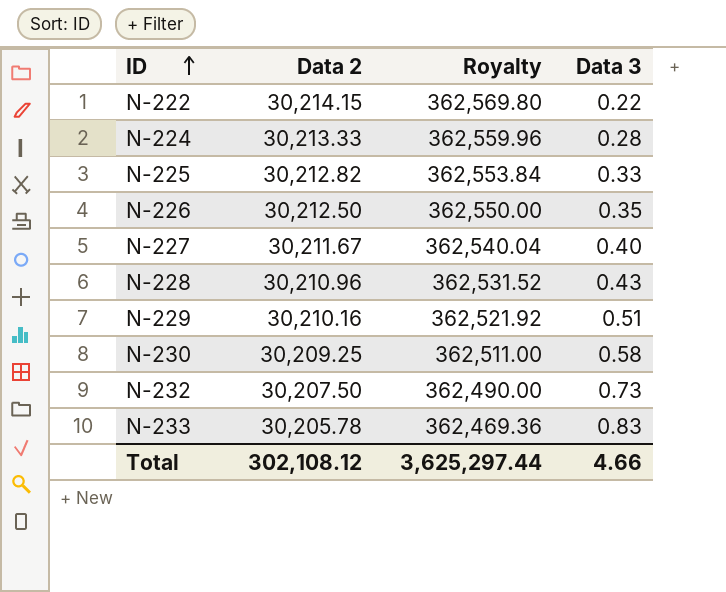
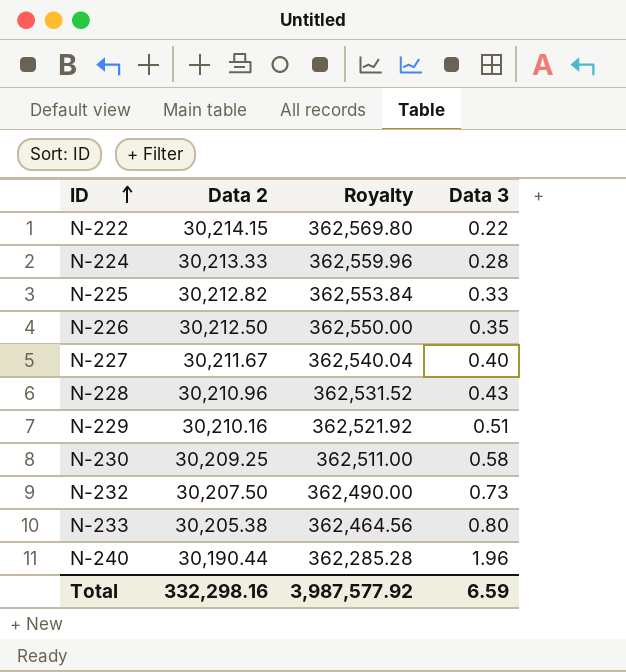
N-233 | Data 2: 30,205.78 -> 30,205.38
N-233 | Royalty: 362,469.36 -> 362,464.56
N-233 | Data 3: 0.83 -> 0.80
row N-240: none -> 30,190.44 | 362,285.28 | 1.96
Total | Data 2: 302,108.12 -> 332,298.16
Total | Royalty: 3,625,297.44 -> 3,987,577.92
Total | Data 3: 4.66 -> 6.59

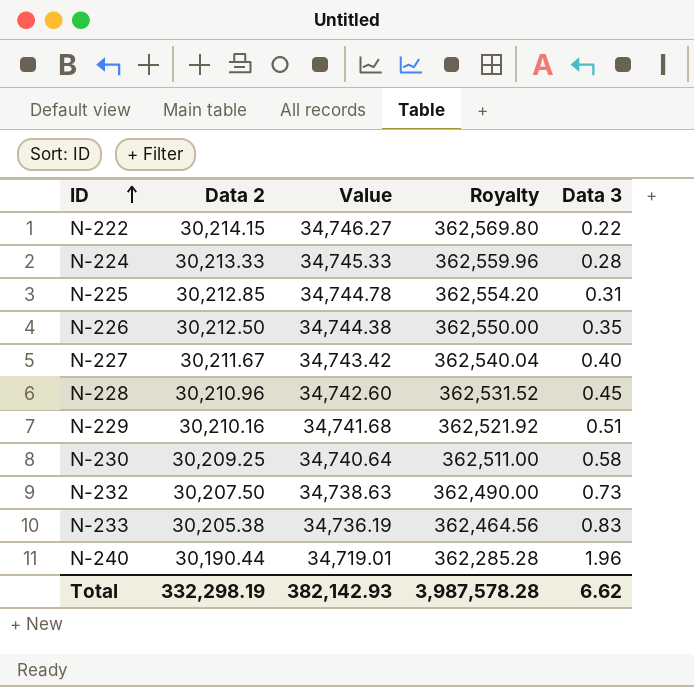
column Value | formula: none -> [Data 2] * 1.15
N-225 | Data 2: 30,212.82 -> 30,212.85
N-225 | Royalty: 362,553.84 -> 362,554.20
N-225 | Data 3: 0.33 -> 0.31
N-228 | Data 3: 0.43 -> 0.45
N-233 | Data 3: 0.80 -> 0.83
Total | Data 2: 332,298.16 -> 332,298.19
Total | Royalty: 3,987,577.92 -> 3,987,578.28
Total | Data 3: 6.59 -> 6.62

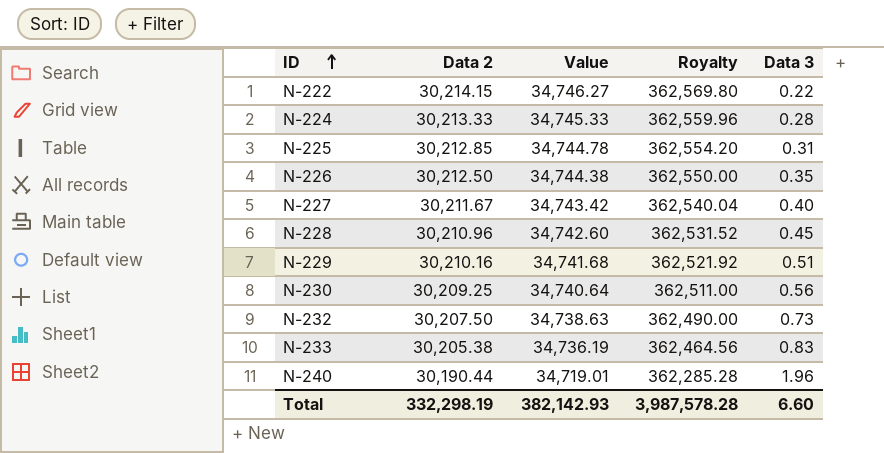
N-230 | Data 3: 0.58 -> 0.56
Total | Data 3: 6.62 -> 6.60

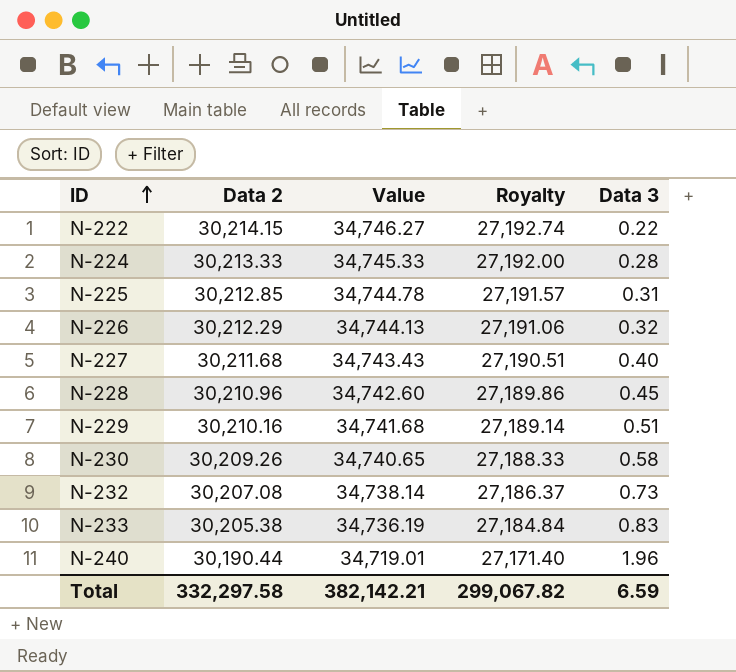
column Royalty | formula: [Data 2] * 12 -> [Data 2] * 0.9
N-226 | Data 2: 30,212.50 -> 30,212.29
N-226 | Value: 34,744.38 -> 34,744.13
N-226 | Data 3: 0.35 -> 0.32
N-227 | Data 2: 30,211.67 -> 30,211.68
N-227 | Value: 34,743.42 -> 34,743.43
N-230 | Data 2: 30,209.25 -> 30,209.26
N-230 | Value: 34,740.64 -> 34,740.65
N-230 | Data 3: 0.56 -> 0.58
N-232 | Data 2: 30,207.50 -> 30,207.08
N-232 | Value: 34,738.63 -> 34,738.14
Total | Data 2: 332,298.19 -> 332,297.58
Total | Value: 382,142.93 -> 382,142.21
Total | Royalty: 3,987,578.28 -> 299,067.82
Total | Data 3: 6.60 -> 6.59

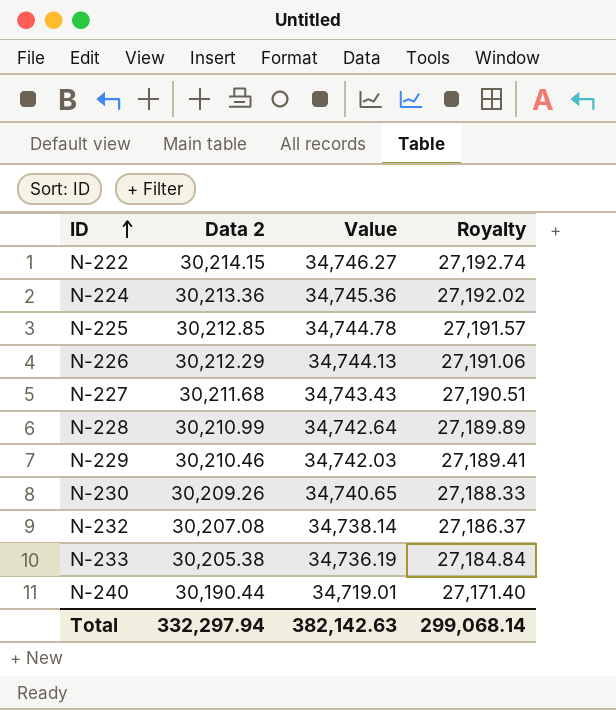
column Data 3 | position: 5 -> none
N-224 | Data 2: 30,213.33 -> 30,213.36
N-224 | Value: 34,745.33 -> 34,745.36
N-224 | Royalty: 27,192.00 -> 27,192.02
N-228 | Data 2: 30,210.96 -> 30,210.99
N-228 | Value: 34,742.60 -> 34,742.64
N-228 | Royalty: 27,189.86 -> 27,189.89
N-229 | Data 2: 30,210.16 -> 30,210.46
N-229 | Value: 34,741.68 -> 34,742.03
N-229 | Royalty: 27,189.14 -> 27,189.41
Total | Data 2: 332,297.58 -> 332,297.94
Total | Value: 382,142.21 -> 382,142.63
Total | Royalty: 299,067.82 -> 299,068.14

